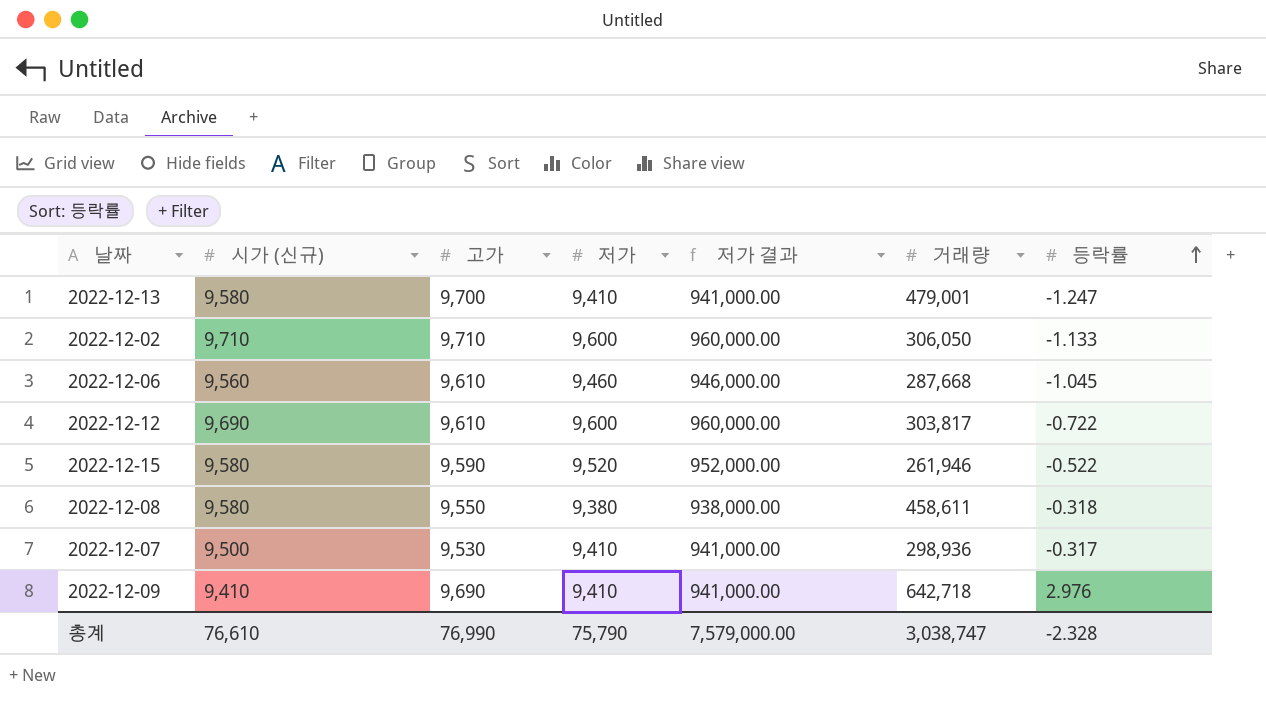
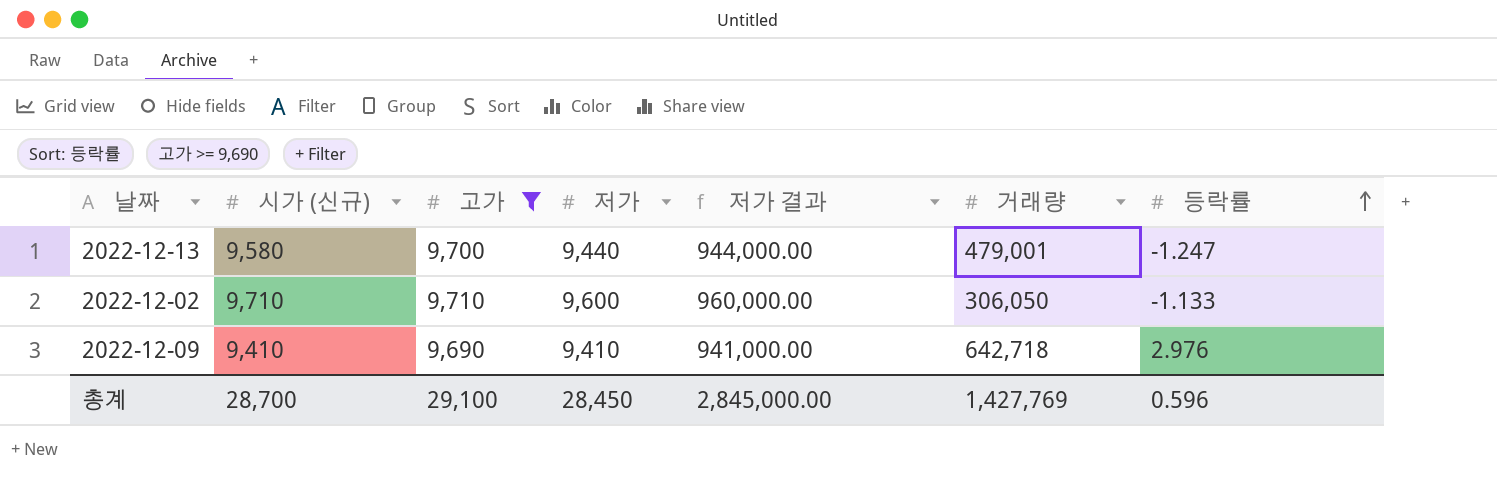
filter: none -> 고가 >= 9,690
2022-12-13 | 저가: 9,410 -> 9,440
2022-12-13 | 저가 결과: 941,000.00 -> 944,000.00
총계 | 시가 (신규): 76,610 -> 28,700
총계 | 고가: 76,990 -> 29,100
총계 | 저가: 75,790 -> 28,450
총계 | 저가 결과: 7,579,000.00 -> 2,845,000.00
총계 | 거래량: 3,038,747 -> 1,427,769
총계 | 등락률: -2.328 -> 0.596

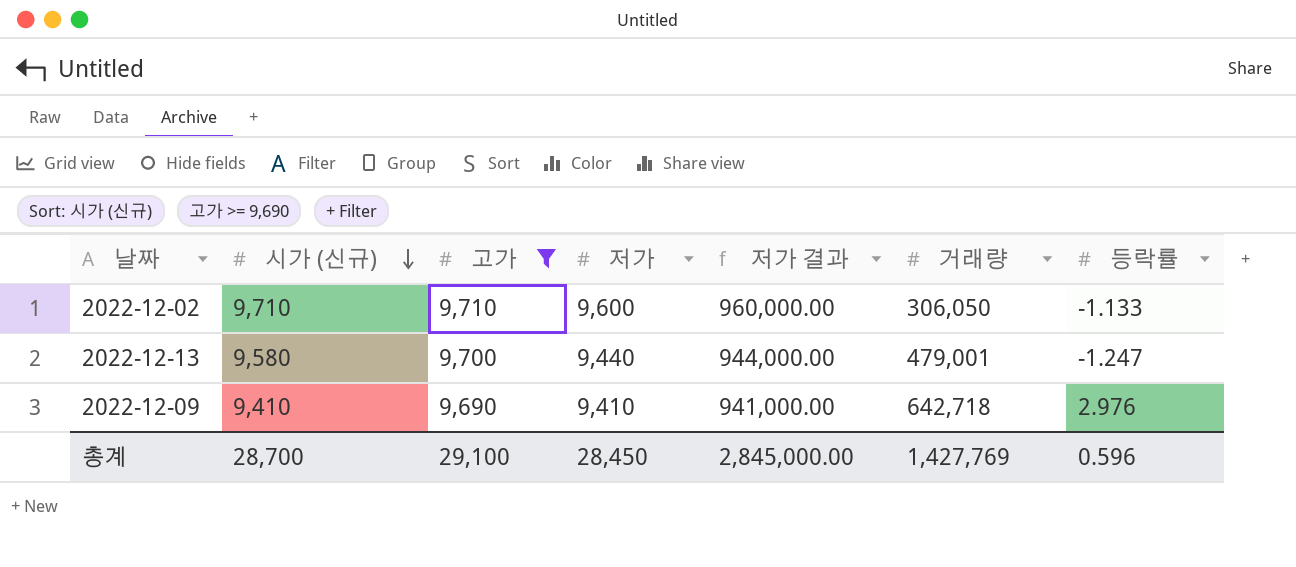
row order: 등락률 ascending -> 시가 (신규) descending

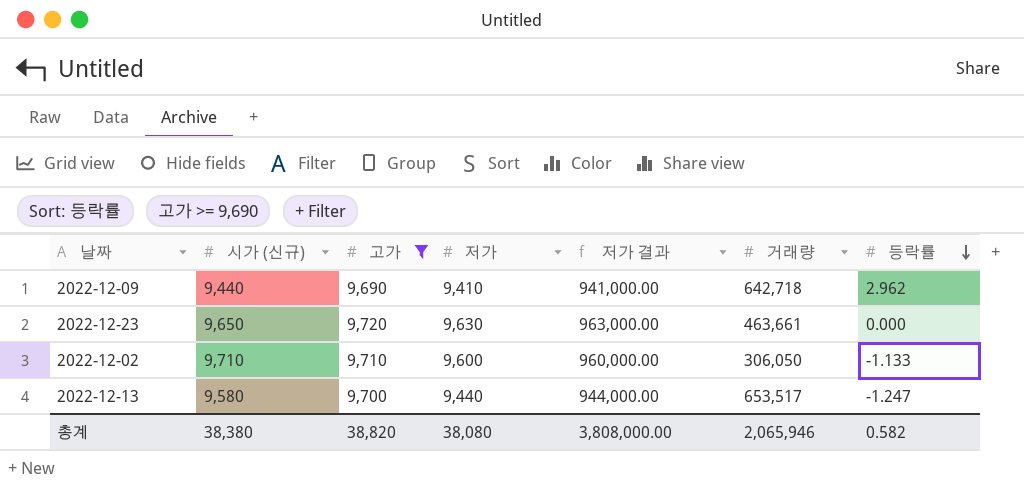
row order: 시가 (신규) descending -> 등락률 descending
2022-12-09 | 시가 (신규): 9,410 -> 9,440
2022-12-09 | 등락률: 2.976 -> 2.962
row 2022-12-23: none -> 9,650 | 9,720 | 9,630 | 963,000.00 | 463,661 | 0.000
2022-12-13 | 거래량: 479,001 -> 653,517
총계 | 시가 (신규): 28,700 -> 38,380
총계 | 고가: 29,100 -> 38,820
총계 | 저가: 28,450 -> 38,080
총계 | 저가 결과: 2,845,000.00 -> 3,808,000.00
총계 | 거래량: 1,427,769 -> 2,065,946
총계 | 등락률: 0.596 -> 0.582

